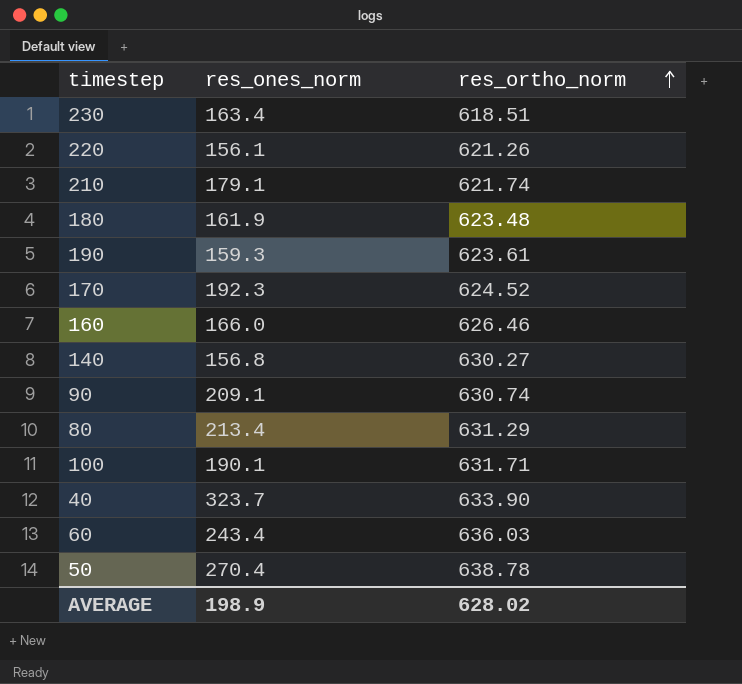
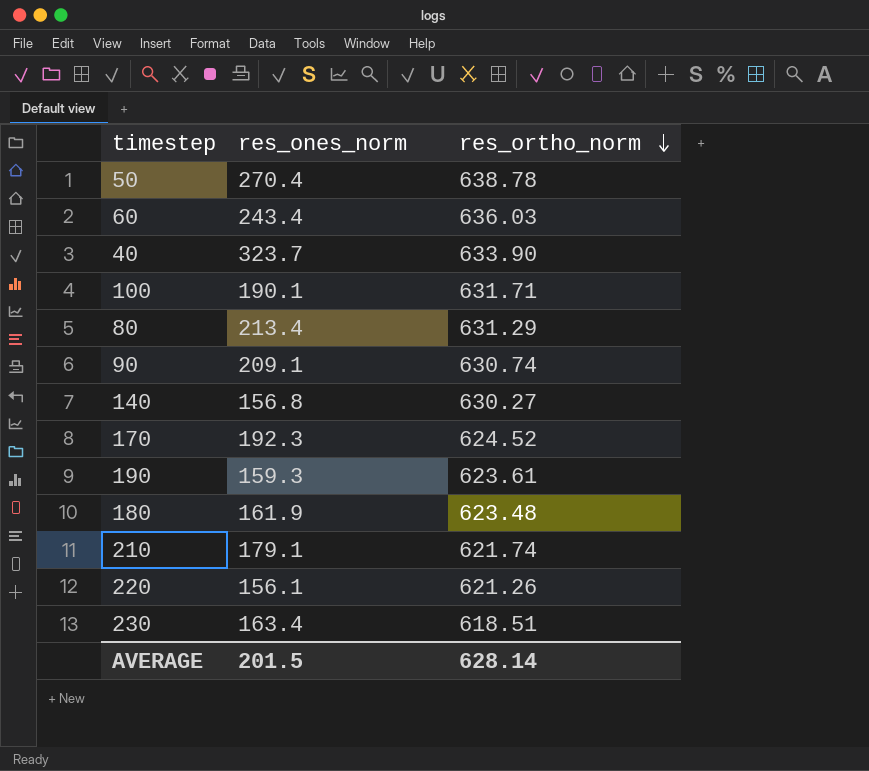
row order: res_ortho_norm ascending -> res_ortho_norm descending
row 160: 166.0 | 626.46 -> none
AVERAGE | res_ones_norm: 198.9 -> 201.5
AVERAGE | res_ortho_norm: 628.02 -> 628.14

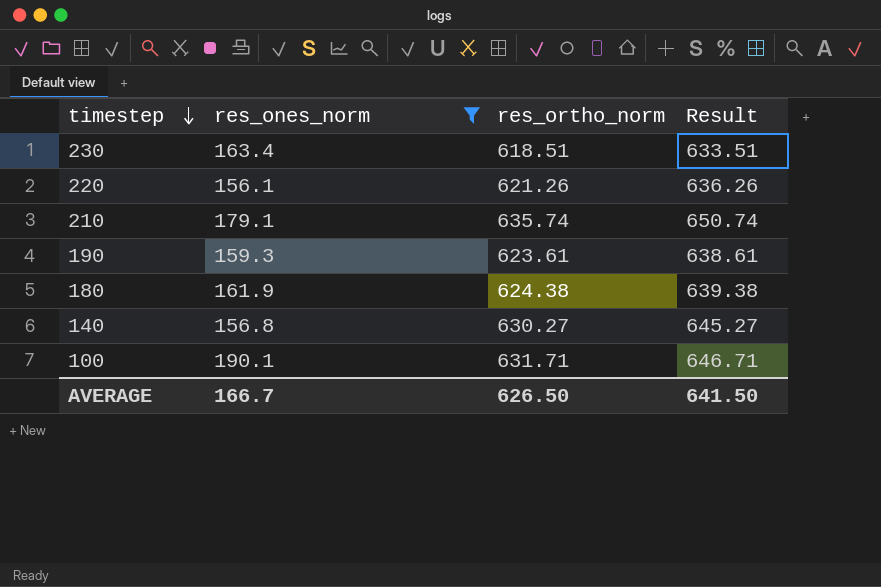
filter: none -> res_ones_norm <= 190.1
row order: res_ortho_norm descending -> timestep descending
column Result | formula: none -> [res_ortho_norm] + 15
210 | res_ortho_norm: 621.74 -> 635.74
180 | res_ortho_norm: 623.48 -> 624.38
AVERAGE | res_ones_norm: 201.5 -> 166.7
AVERAGE | res_ortho_norm: 628.14 -> 626.50

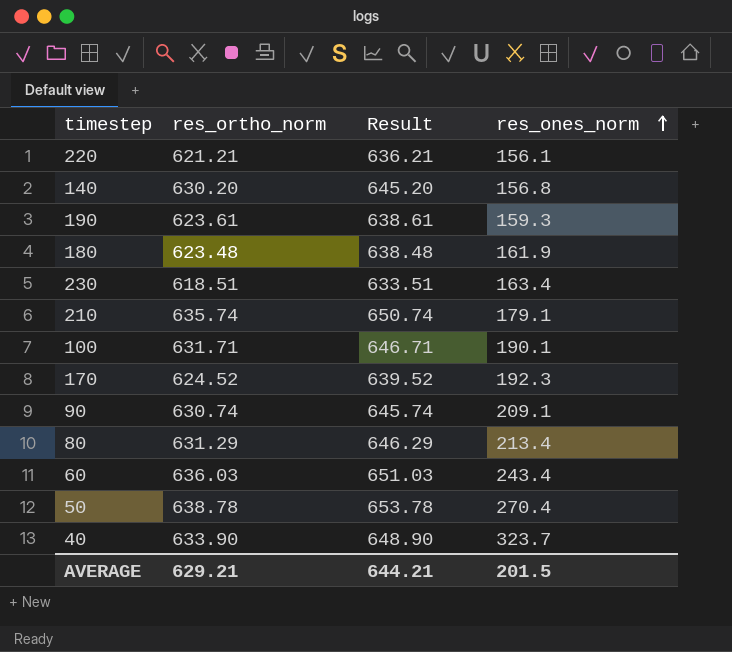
filter: res_ones_norm <= 190.1 -> none
row order: timestep descending -> res_ones_norm ascending
column res_ones_norm | position: 2 -> 4
220 | res_ortho_norm: 621.26 -> 621.21
220 | Result: 636.26 -> 636.21
140 | res_ortho_norm: 630.27 -> 630.20
140 | Result: 645.27 -> 645.20
180 | res_ortho_norm: 624.38 -> 623.48
180 | Result: 639.38 -> 638.48
AVERAGE | res_ortho_norm: 626.50 -> 629.21
AVERAGE | Result: 641.50 -> 644.21
AVERAGE | res_ones_norm: 166.7 -> 201.5

